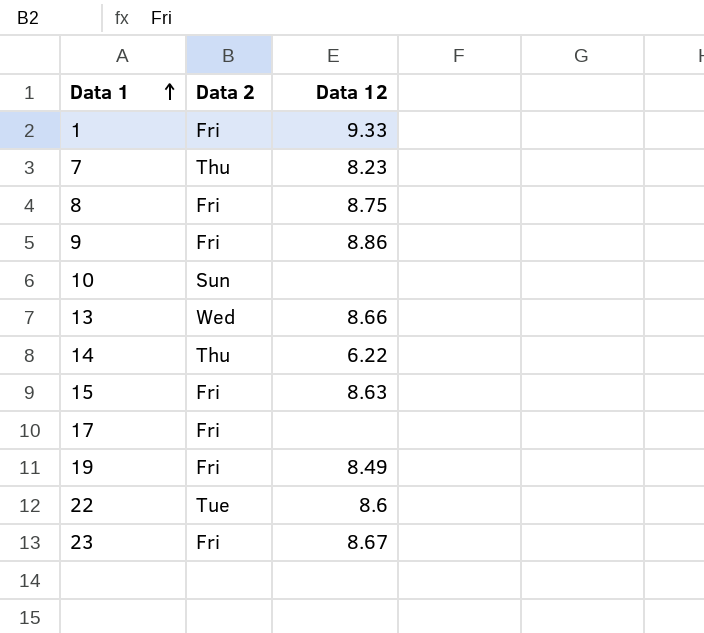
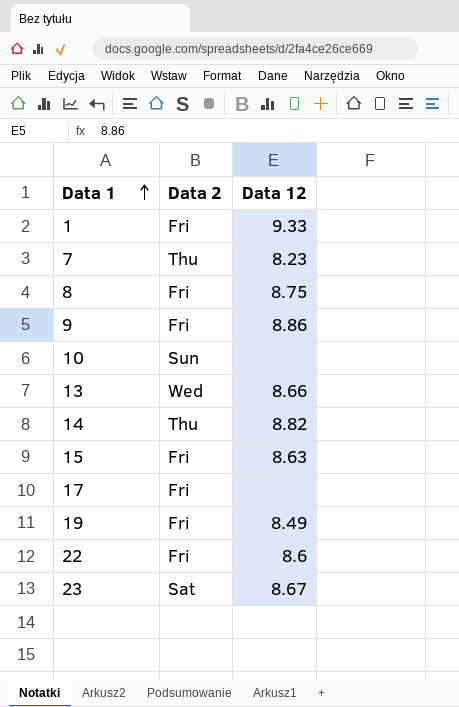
14 | Data 12: 6.22 -> 8.82
22 | Data 2: Tue -> Fri
23 | Data 2: Fri -> Sat

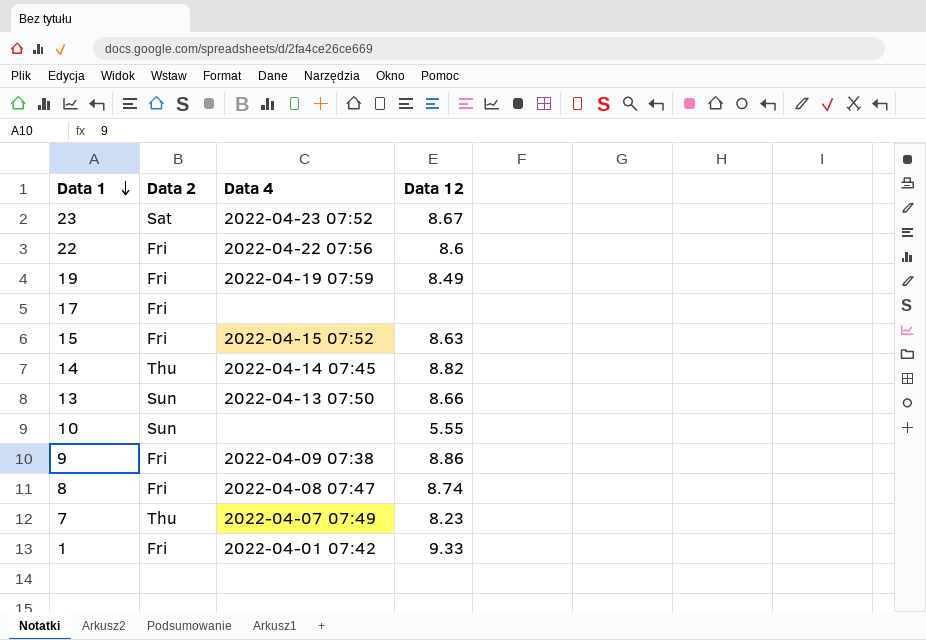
row order: Data 1 ascending -> Data 1 descending
column Data 4 | position: none -> 3
13 | Data 2: Wed -> Sun
10 | Data 12: none -> 5.55
8 | Data 12: 8.75 -> 8.74

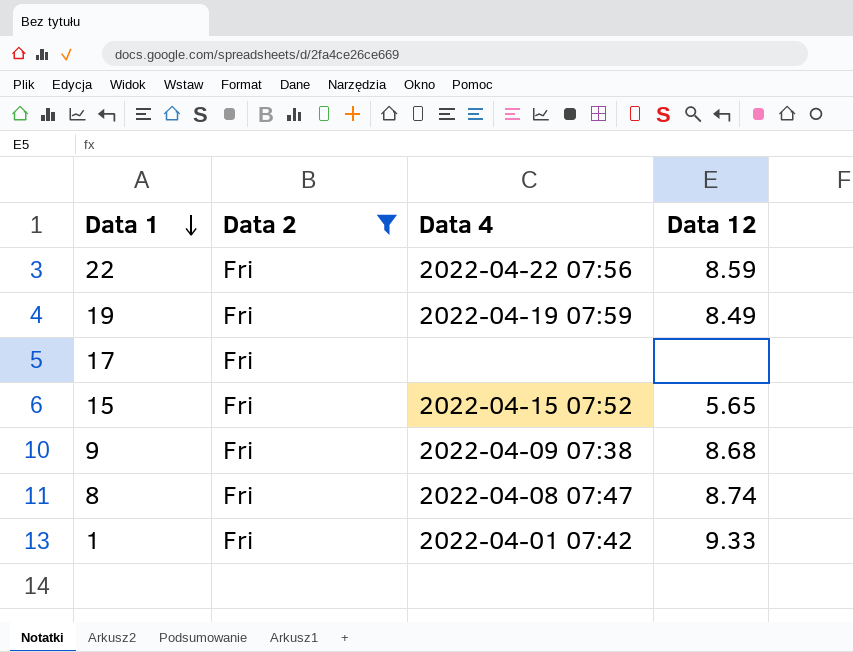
filter: none -> Data 2 = Fri
22 | Data 12: 8.6 -> 8.59
15 | Data 12: 8.63 -> 5.65
9 | Data 12: 8.86 -> 8.68

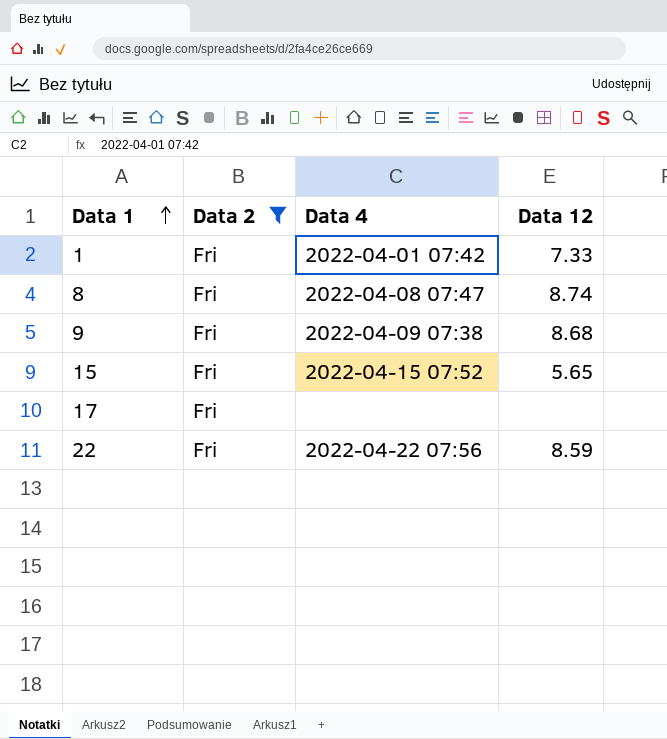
row order: Data 1 descending -> Data 1 ascending
row 19: Fri | 2022-04-19 07:59 | 8.49 -> none
1 | Data 12: 9.33 -> 7.33

